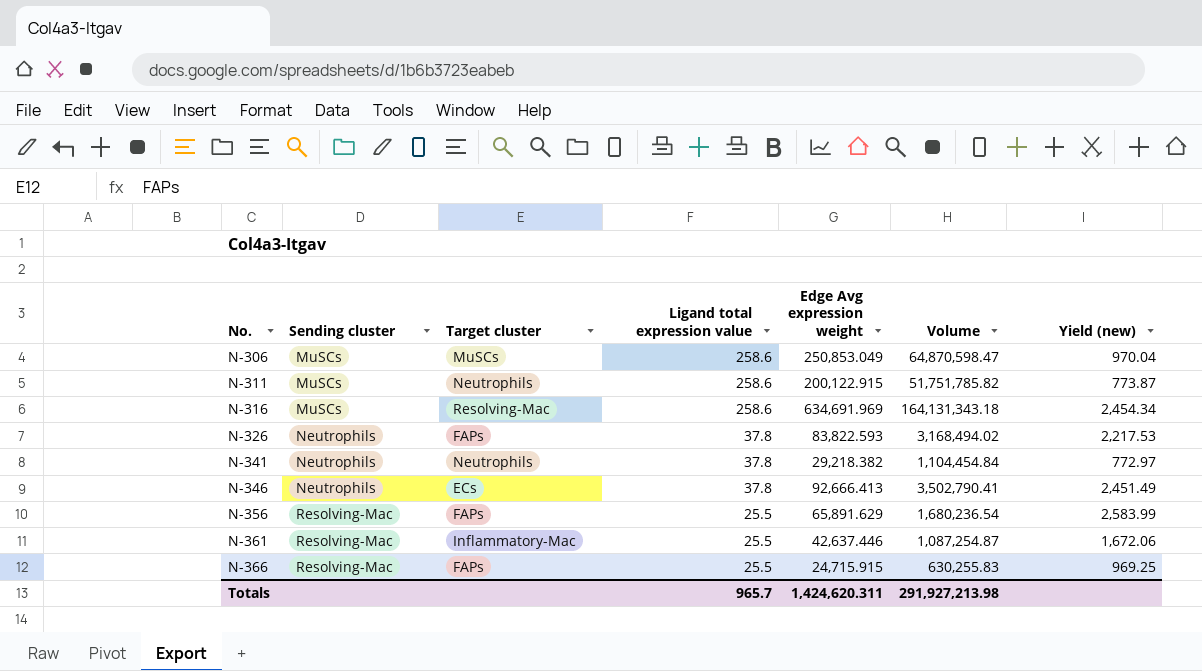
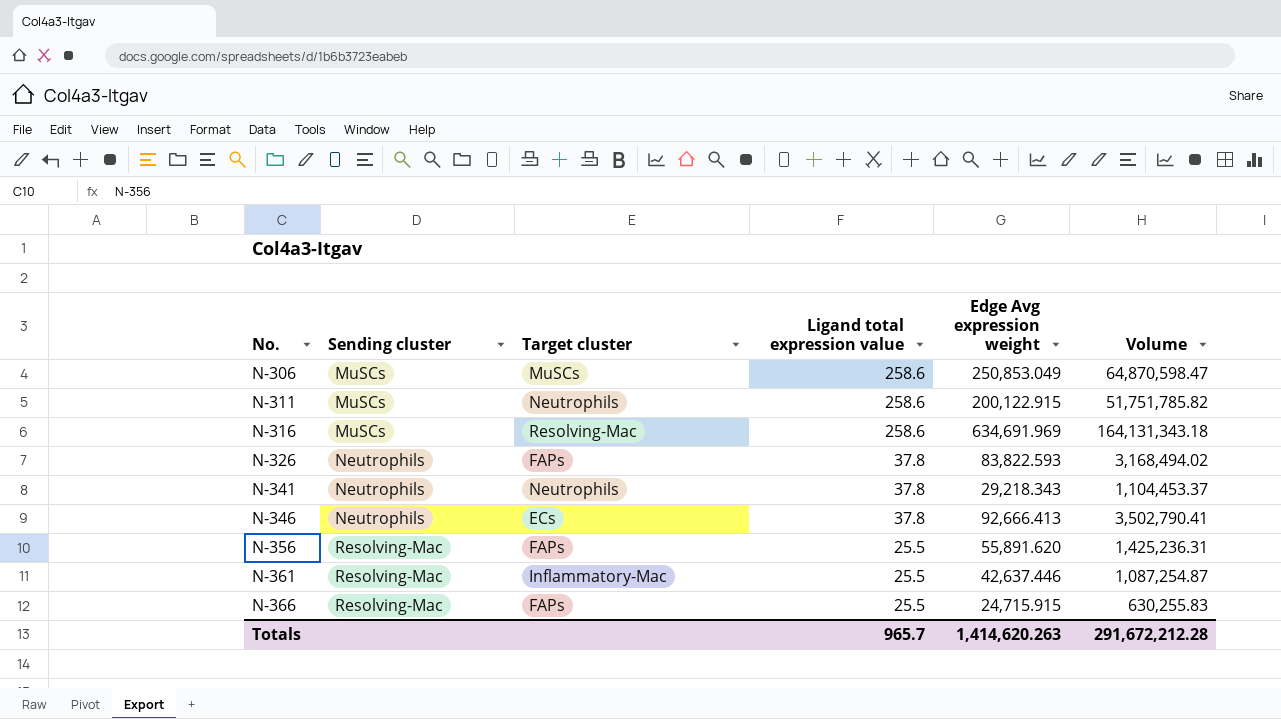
column Yield (new) | formula: [Edge Avg expression weight] / [Ligand total expression value] -> none
N-341 | Edge Avg expression weight: 29,218.382 -> 29,218.343
N-341 | Volume: 1,104,454.84 -> 1,104,453.37
N-356 | Edge Avg expression weight: 65,891.629 -> 55,891.620
N-356 | Volume: 1,680,236.54 -> 1,425,236.31
Totals | Edge Avg expression weight: 1,424,620.311 -> 1,414,620.263
Totals | Volume: 291,927,213.98 -> 291,672,212.28

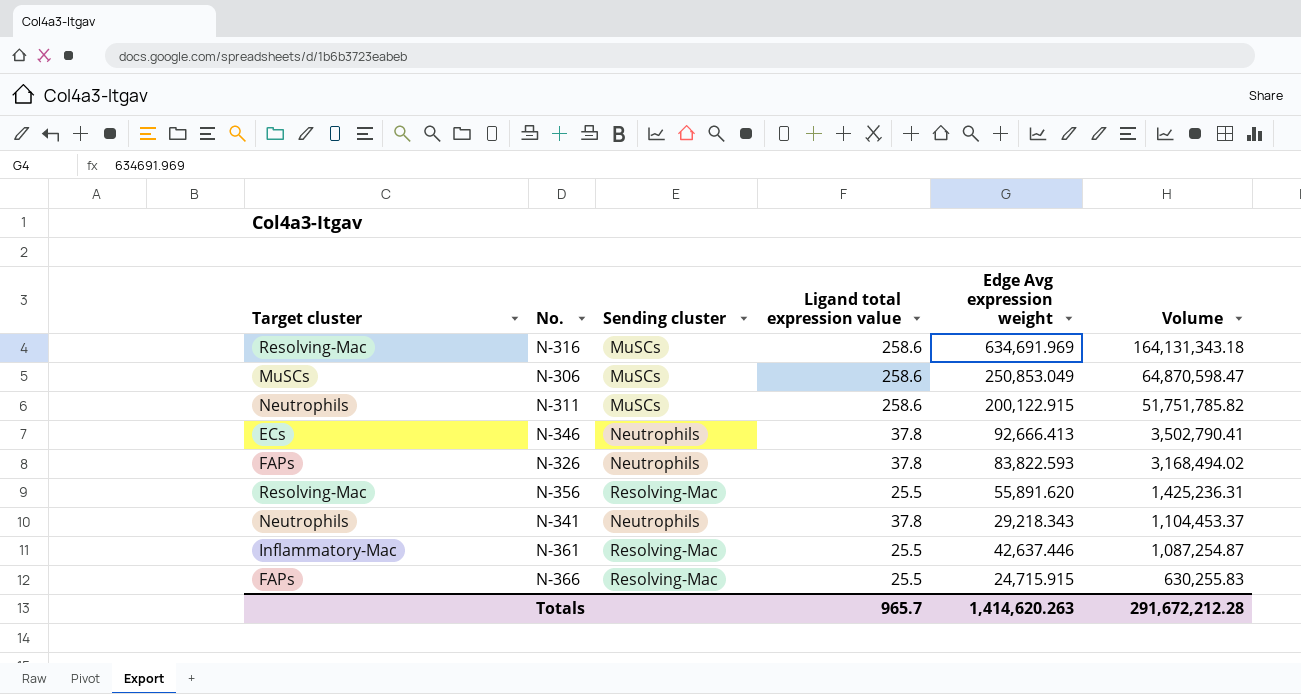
row order: No. ascending -> Volume descending
column Target cluster | position: 3 -> 1
N-356 | Target cluster: FAPs -> Resolving-Mac

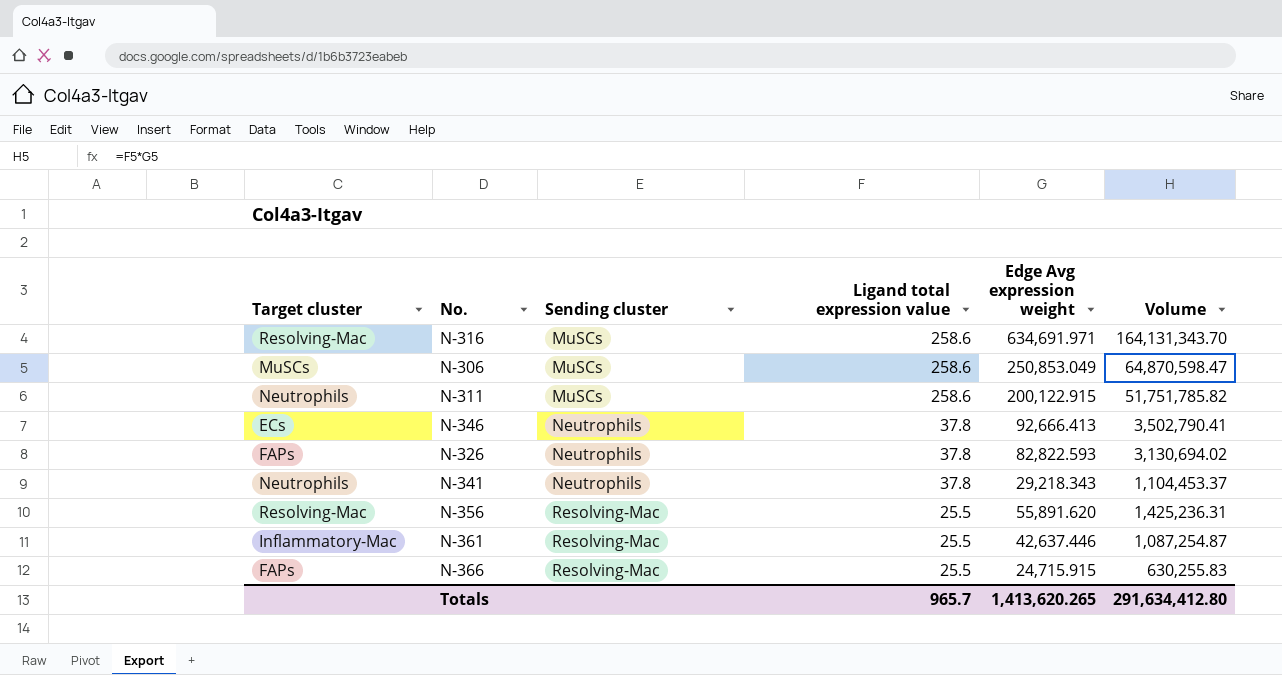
row order: Volume descending -> Sending cluster ascending
N-316 | Edge Avg expression weight: 634,691.969 -> 634,691.971
N-316 | Volume: 164,131,343.18 -> 164,131,343.70
N-326 | Edge Avg expression weight: 83,822.593 -> 82,822.593
N-326 | Volume: 3,168,494.02 -> 3,130,694.02
Totals | Edge Avg expression weight: 1,414,620.263 -> 1,413,620.265
Totals | Volume: 291,672,212.28 -> 291,634,412.80

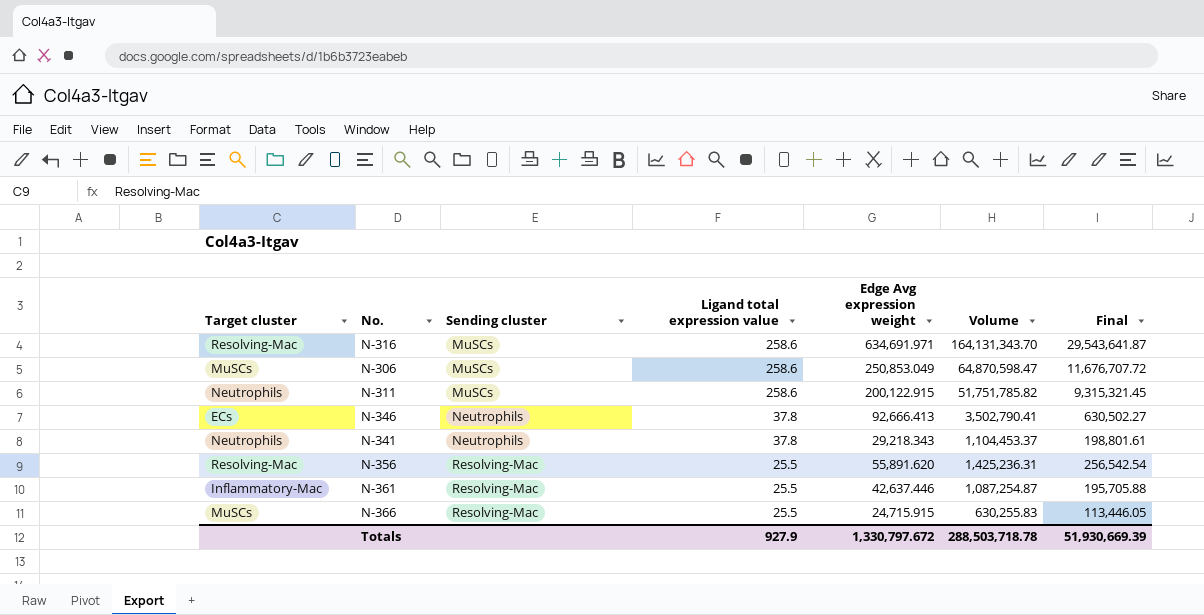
column Final | formula: none -> [Volume] * 0.18
row N-326: FAPs | Neutrophils | 37.8 | 82,822.593 | 3,130,694.02 -> none
N-366 | Target cluster: FAPs -> MuSCs
Totals | Ligand total expression value: 965.7 -> 927.9
Totals | Edge Avg expression weight: 1,413,620.265 -> 1,330,797.672
Totals | Volume: 291,634,412.80 -> 288,503,718.78

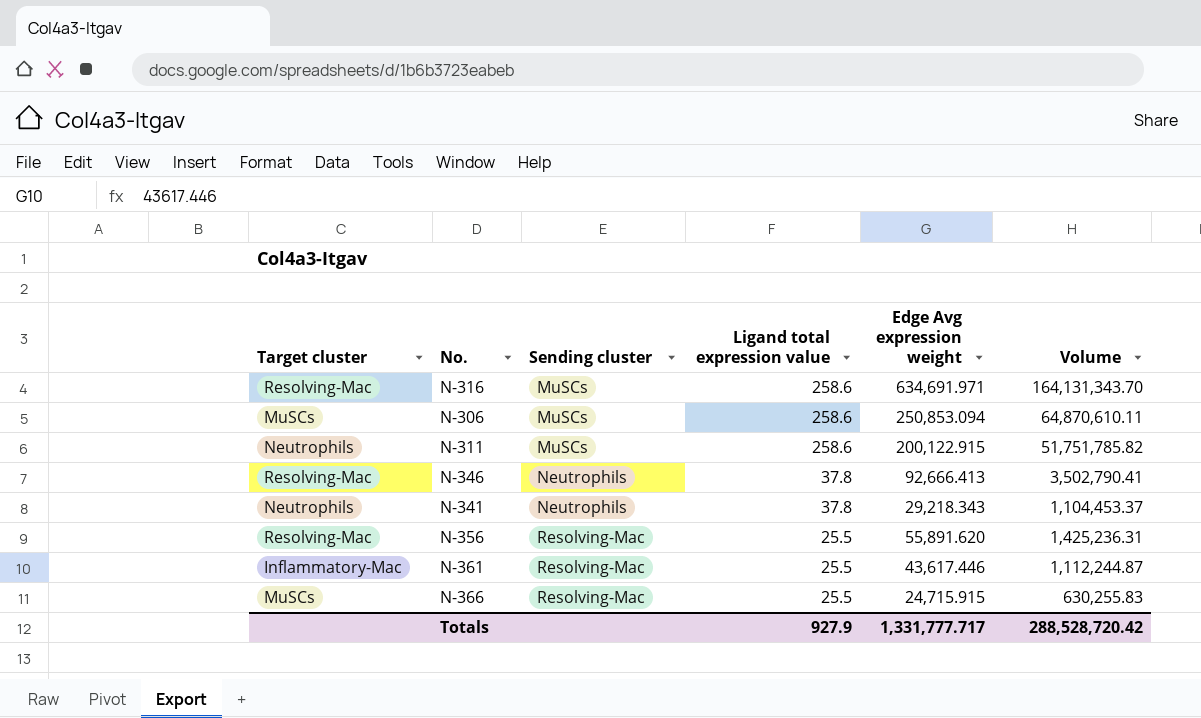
column Final | formula: [Volume] * 0.18 -> none
N-306 | Edge Avg expression weight: 250,853.049 -> 250,853.094
N-306 | Volume: 64,870,598.47 -> 64,870,610.11
N-346 | Target cluster: ECs -> Resolving-Mac
N-361 | Edge Avg expression weight: 42,637.446 -> 43,617.446
N-361 | Volume: 1,087,254.87 -> 1,112,244.87
Totals | Edge Avg expression weight: 1,330,797.672 -> 1,331,777.717
Totals | Volume: 288,503,718.78 -> 288,528,720.42

